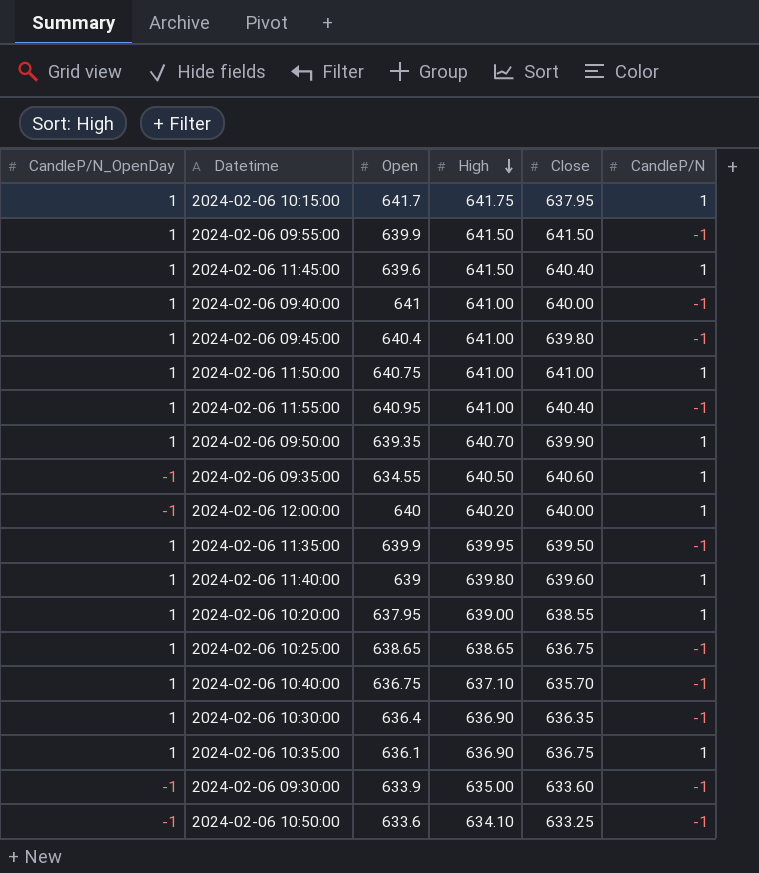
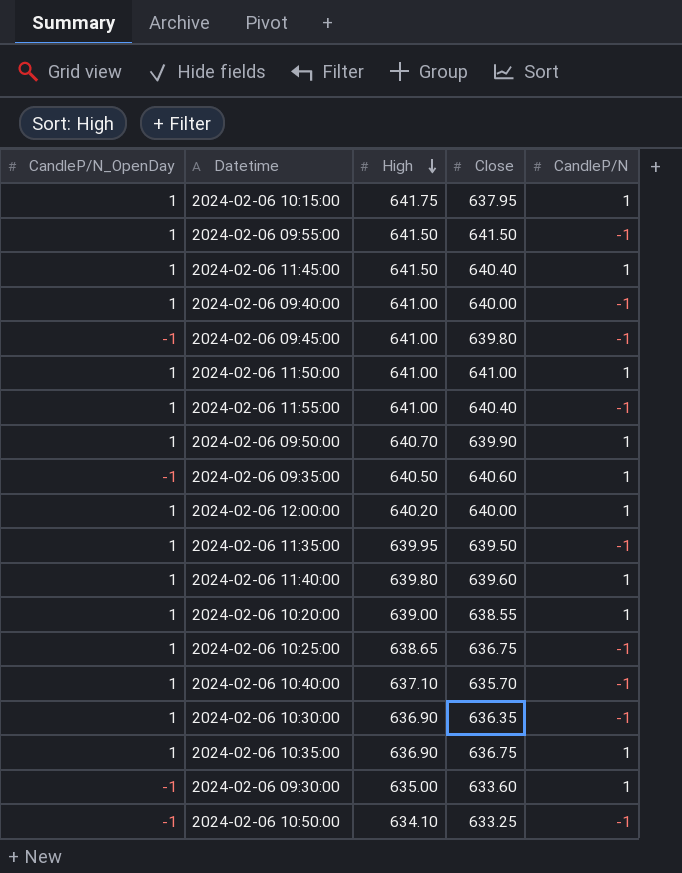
column Open | position: 3 -> none
2024-02-06 09:45:00 | CandleP/N_OpenDay: 1 -> -1
2024-02-06 12:00:00 | CandleP/N_OpenDay: -1 -> 1
2024-02-06 09:30:00 | CandleP/N: -1 -> 1

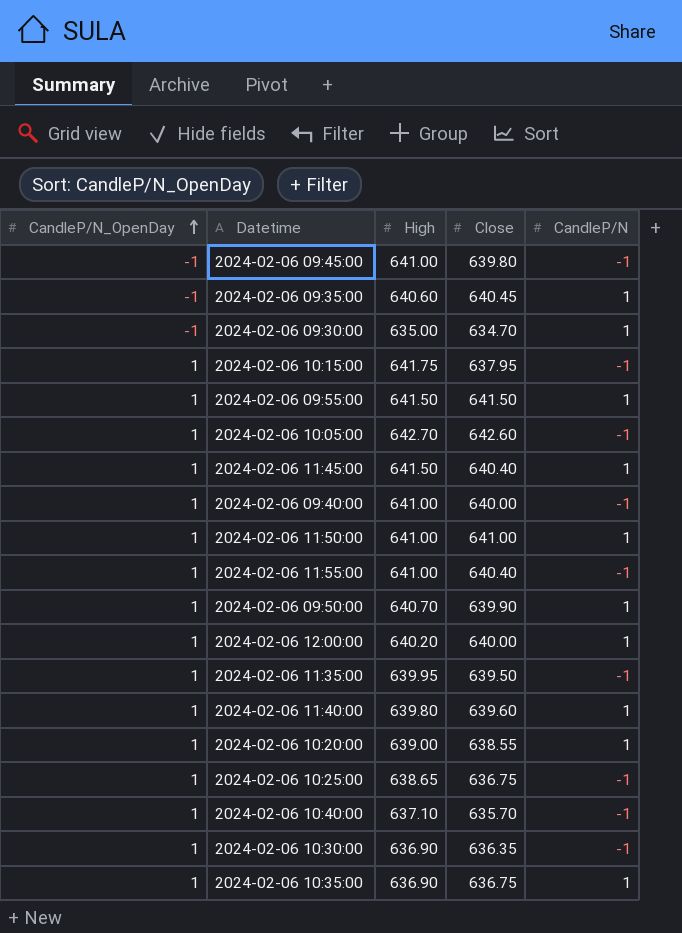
row order: High descending -> CandleP/N_OpenDay ascending
row 2024-02-06 10:50:00: -1 | 634.10 | 633.25 | -1 -> none
2024-02-06 09:35:00 | High: 640.50 -> 640.60
2024-02-06 09:35:00 | Close: 640.60 -> 640.45
2024-02-06 09:30:00 | Close: 633.60 -> 634.70
2024-02-06 10:15:00 | CandleP/N: 1 -> -1
2024-02-06 09:55:00 | CandleP/N: -1 -> 1
row 2024-02-06 10:05:00: none -> 1 | 642.70 | 642.60 | -1

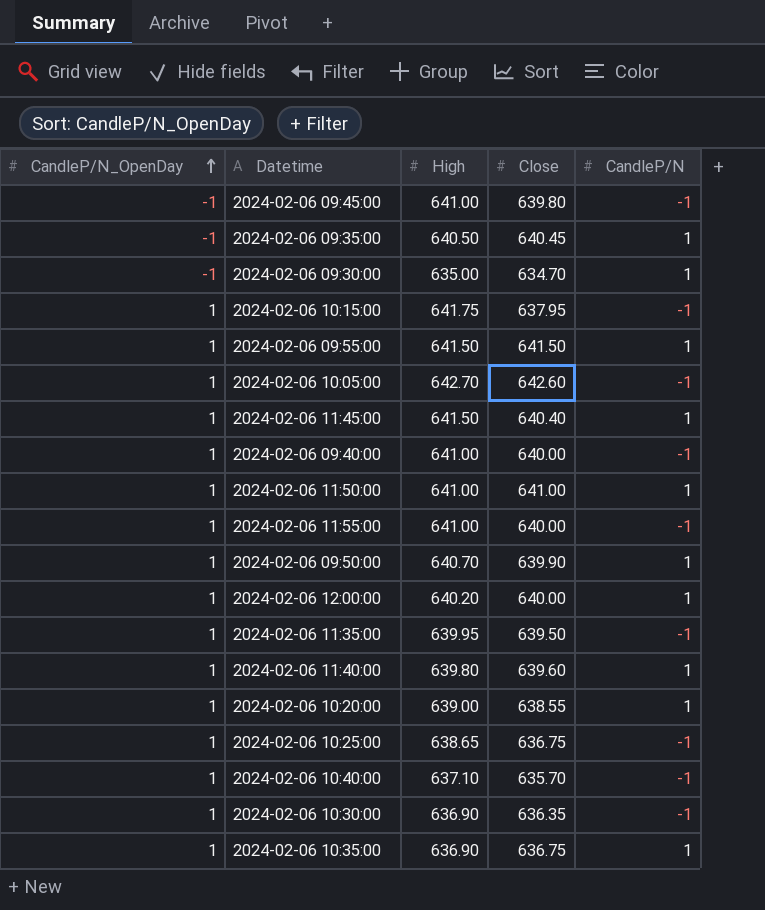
2024-02-06 09:35:00 | High: 640.60 -> 640.50
2024-02-06 11:55:00 | Close: 640.40 -> 640.00

